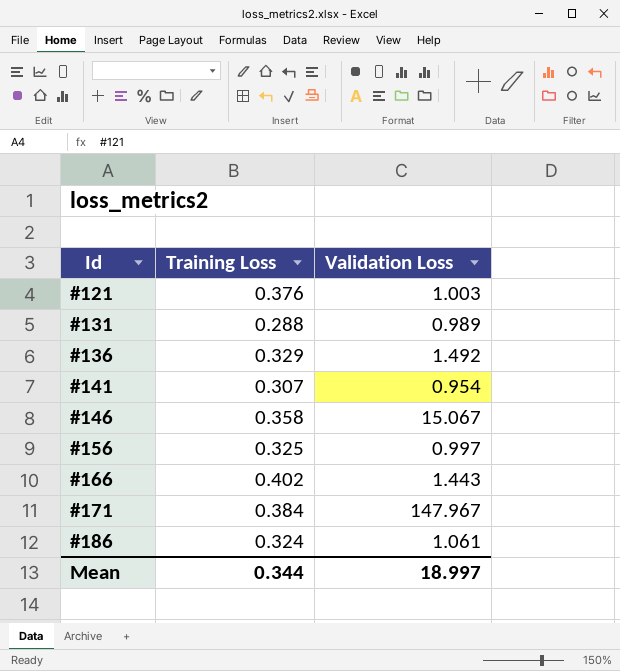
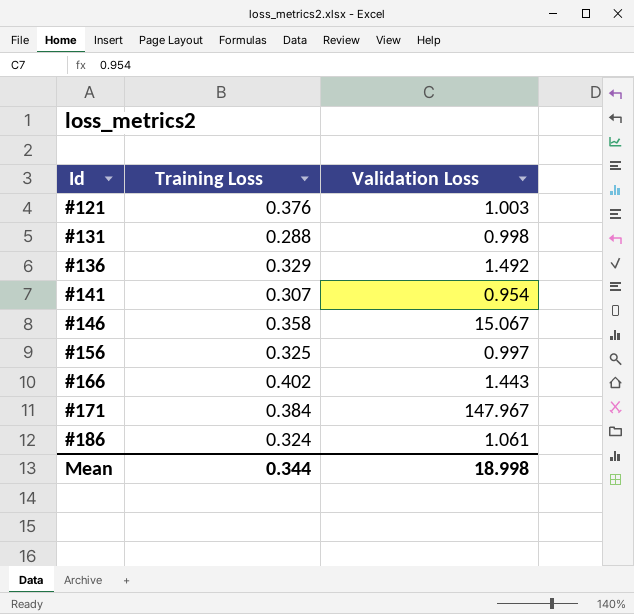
#131 | Validation Loss: 0.989 -> 0.998
Mean | Validation Loss: 18.997 -> 18.998

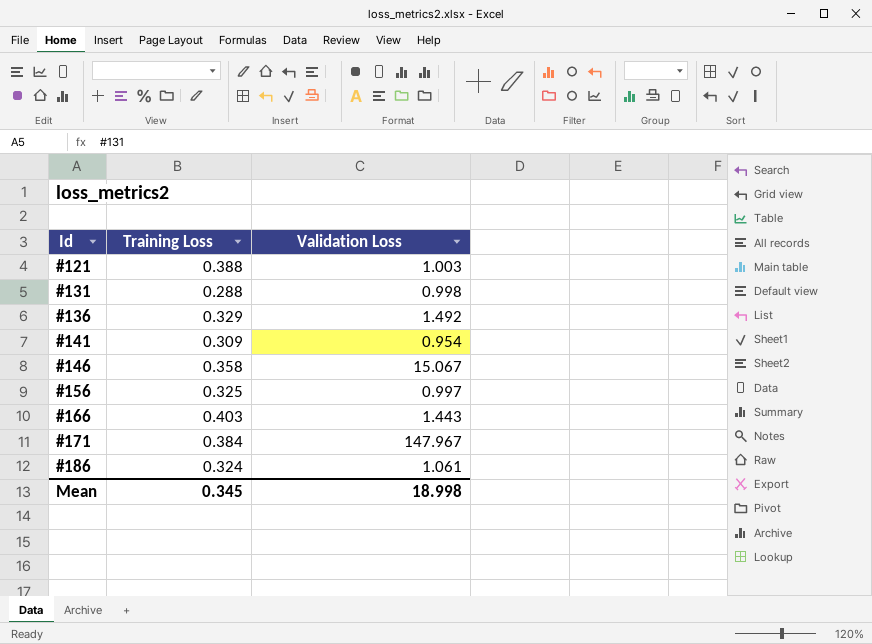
#121 | Training Loss: 0.376 -> 0.388
#141 | Training Loss: 0.307 -> 0.309
#166 | Training Loss: 0.402 -> 0.403
Mean | Training Loss: 0.344 -> 0.345

